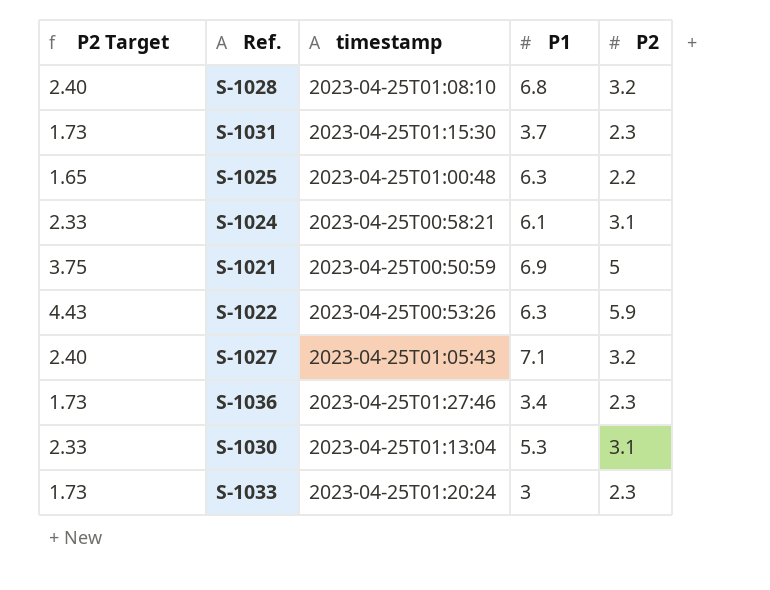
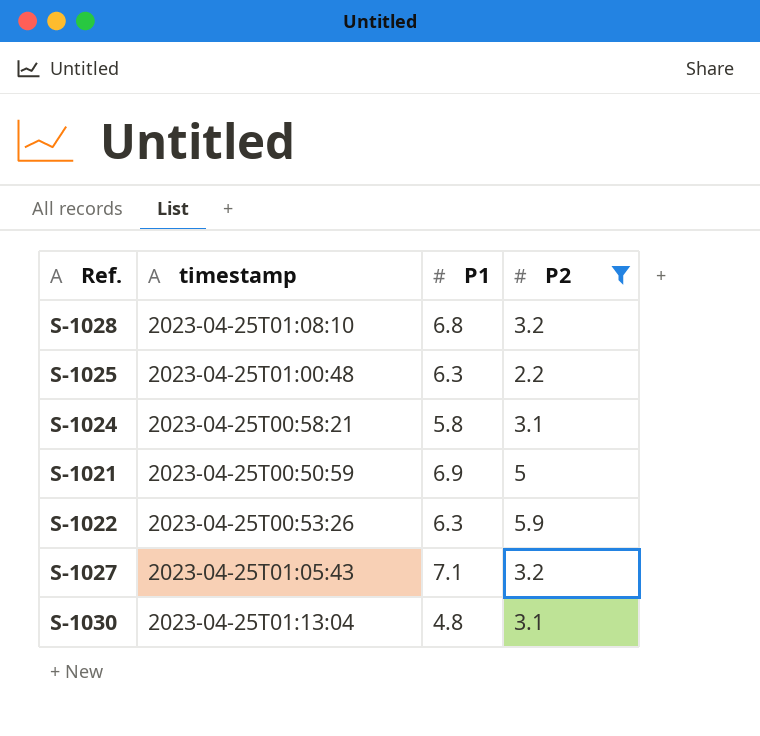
filter: none -> P2 != 2.3
column P2 Target | formula: [P2] * 0.75 -> none
S-1024 | P1: 6.1 -> 5.8
S-1030 | P1: 5.3 -> 4.8

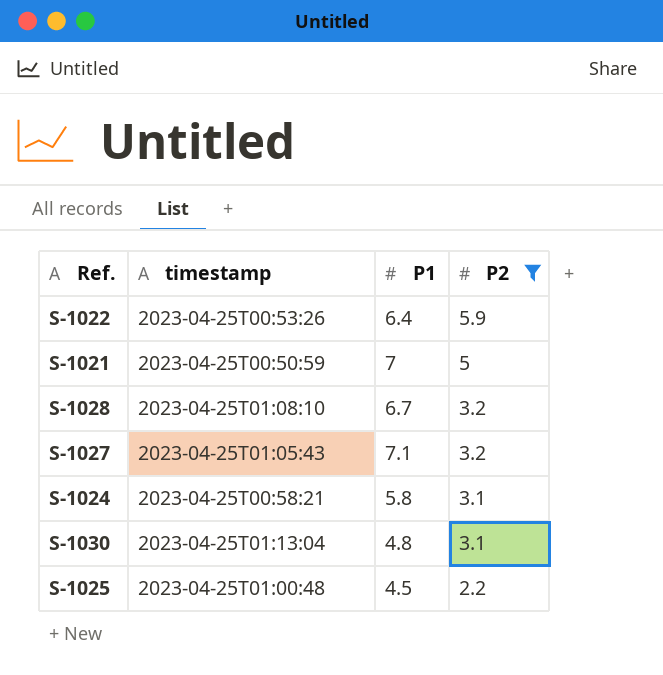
row order: none -> P2 descending
S-1022 | P1: 6.3 -> 6.4
S-1021 | P1: 6.9 -> 7
S-1028 | P1: 6.8 -> 6.7
S-1025 | P1: 6.3 -> 4.5

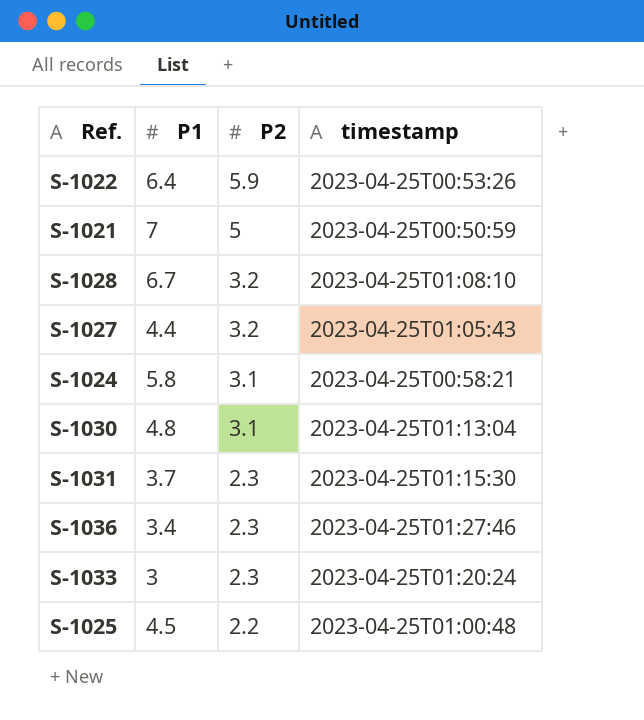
filter: P2 != 2.3 -> none
column timestamp | position: 2 -> 4
S-1027 | P1: 7.1 -> 4.4

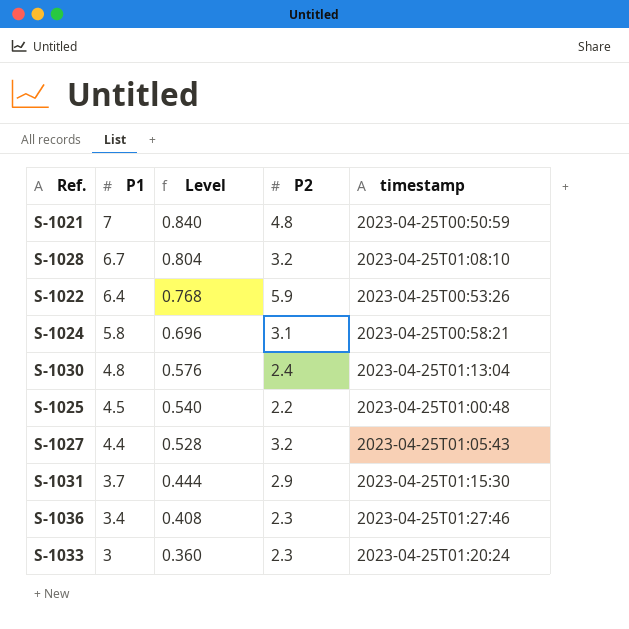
row order: P2 descending -> P1 descending
column Level | formula: none -> [P1] * 0.12
S-1021 | P2: 5 -> 4.8
S-1030 | P2: 3.1 -> 2.4
S-1031 | P2: 2.3 -> 2.9

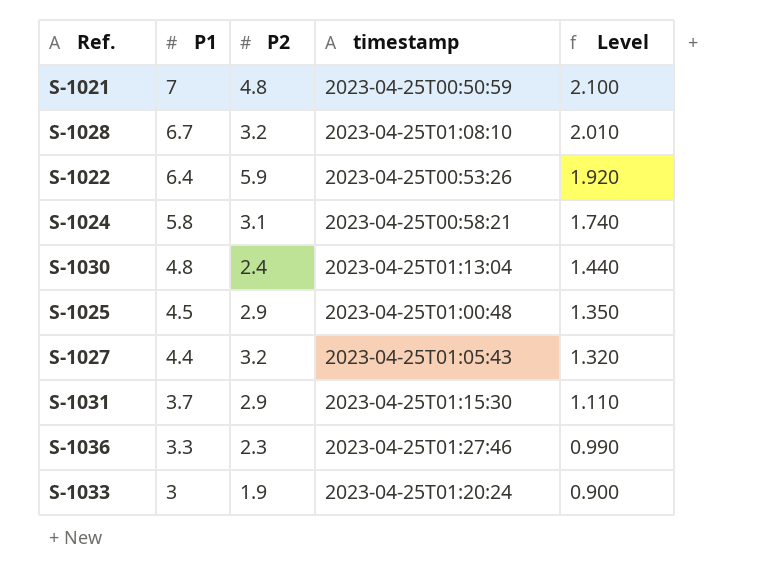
column Level | formula: [P1] * 0.12 -> [P1] * 0.3
column Level | position: 3 -> 5
S-1025 | P2: 2.2 -> 2.9
S-1036 | P1: 3.4 -> 3.3
S-1033 | P2: 2.3 -> 1.9

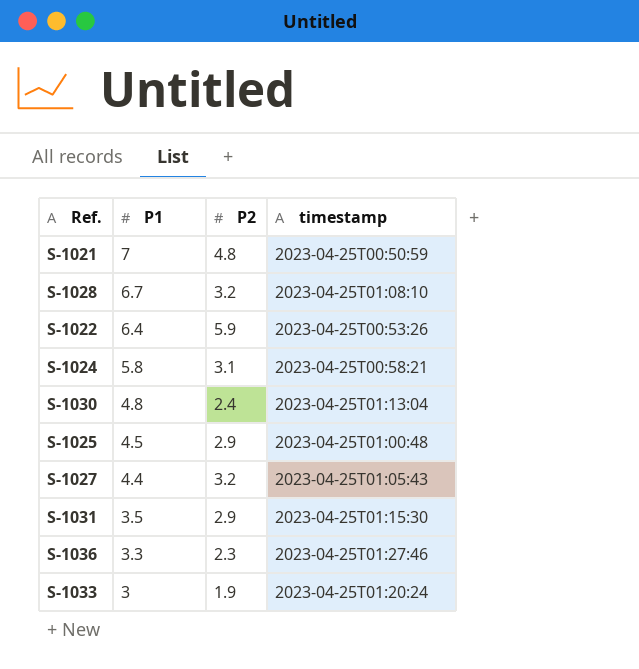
column Level | formula: [P1] * 0.3 -> none
S-1031 | P1: 3.7 -> 3.5

